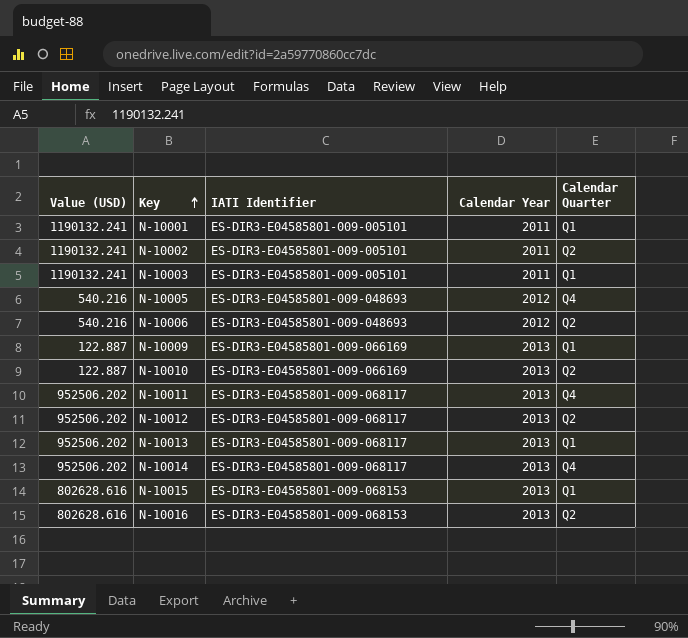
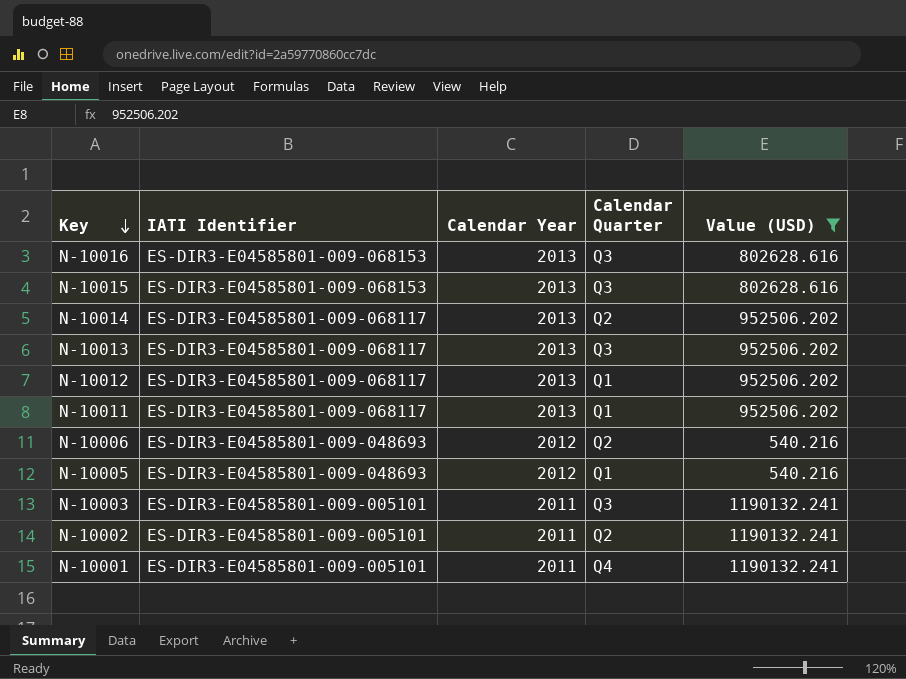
filter: none -> Value (USD) != 122.887
row order: Key ascending -> Key descending
column Value (USD) | position: 1 -> 5
N-10016 | Calendar Quarter: Q2 -> Q3
N-10015 | Calendar Quarter: Q1 -> Q3
N-10014 | Calendar Quarter: Q4 -> Q2
N-10013 | Calendar Quarter: Q1 -> Q3
N-10012 | Calendar Quarter: Q2 -> Q1
N-10011 | Calendar Quarter: Q4 -> Q1
N-10005 | Calendar Quarter: Q4 -> Q1
N-10003 | Calendar Quarter: Q1 -> Q3
N-10001 | Calendar Quarter: Q1 -> Q4

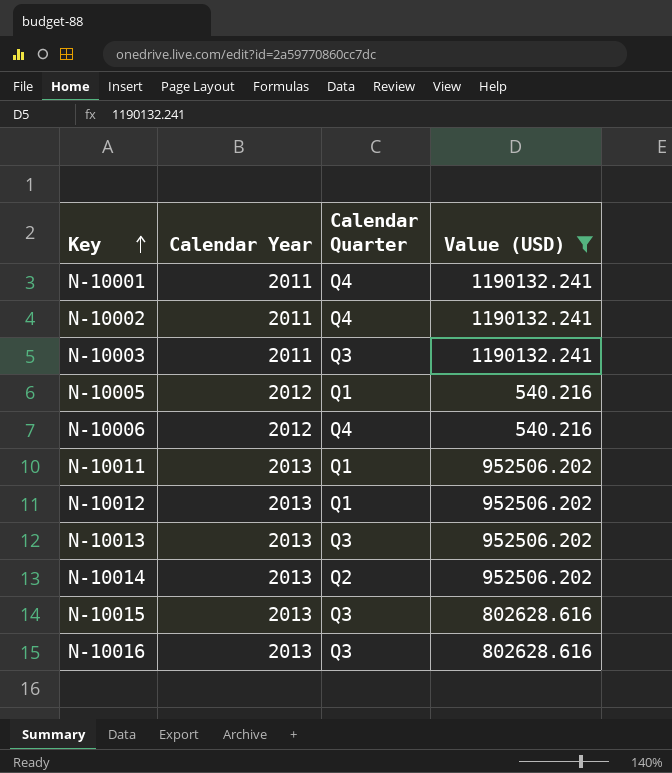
row order: Key descending -> Key ascending
column IATI Identifier | position: 2 -> none
N-10002 | Calendar Quarter: Q2 -> Q4
N-10006 | Calendar Quarter: Q2 -> Q4

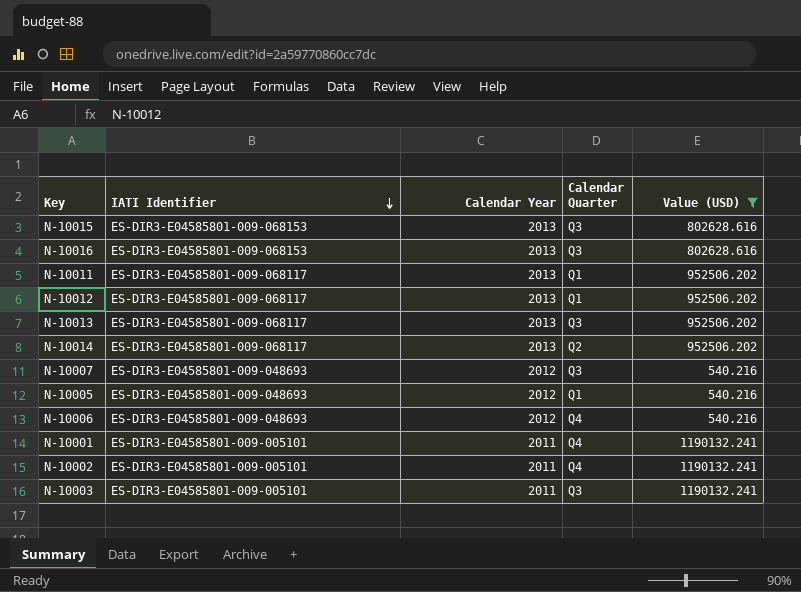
row order: Key ascending -> IATI Identifier descending
column IATI Identifier | position: none -> 2
row N-10007: none -> ES-DIR3-E04585801-009-048693 | 2012 | Q3 | 540.216

